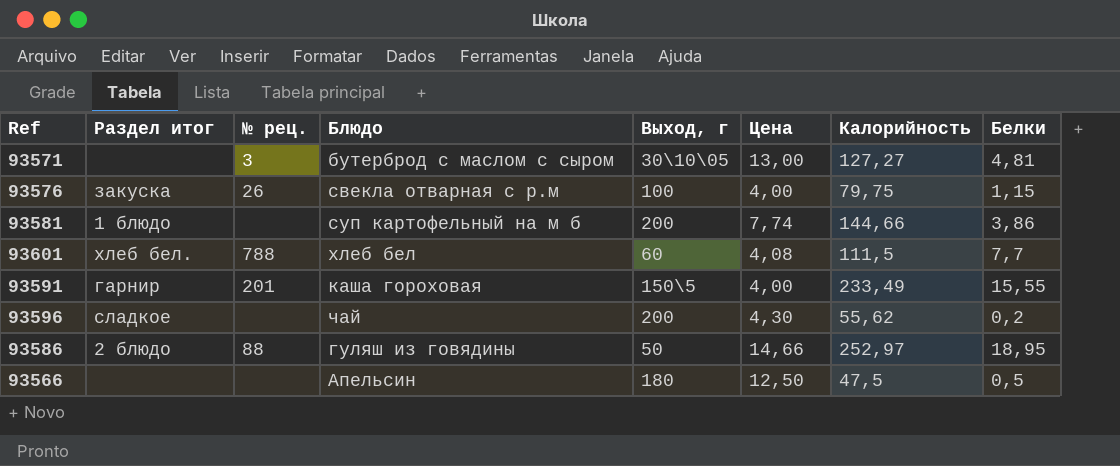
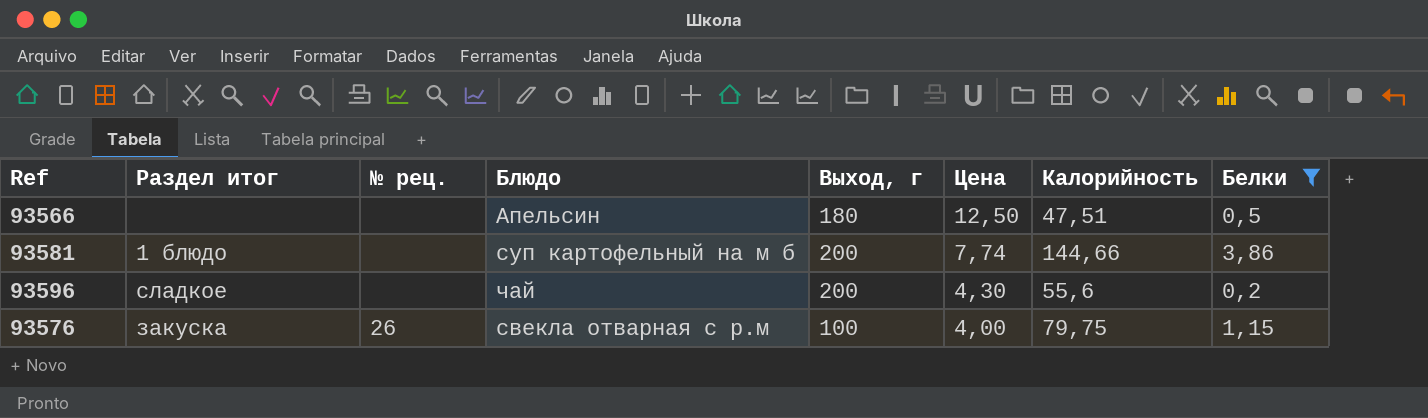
filter: none -> Белки <= 3,86
row order: none -> Цена descending
93566 | Калорийность: 47,5 -> 47,51
93596 | Калорийность: 55,62 -> 55,6

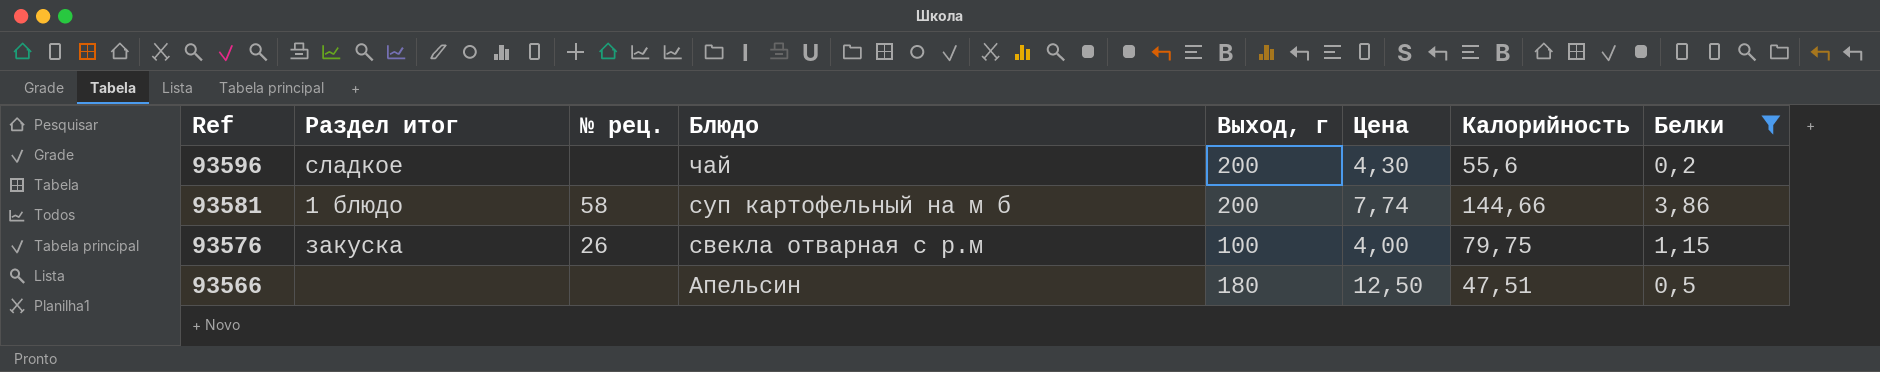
row order: Цена descending -> Ref descending
93581 | № рец.: none -> 58

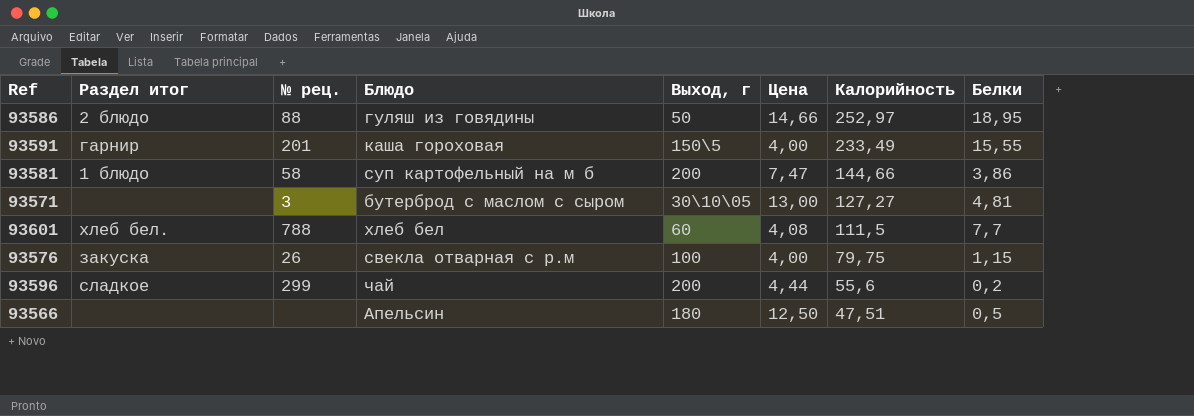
filter: Белки <= 3,86 -> none
row order: Ref descending -> Калорийность descending
93581 | Цена: 7,74 -> 7,47
93596 | № рец.: none -> 299
93596 | Цена: 4,30 -> 4,44

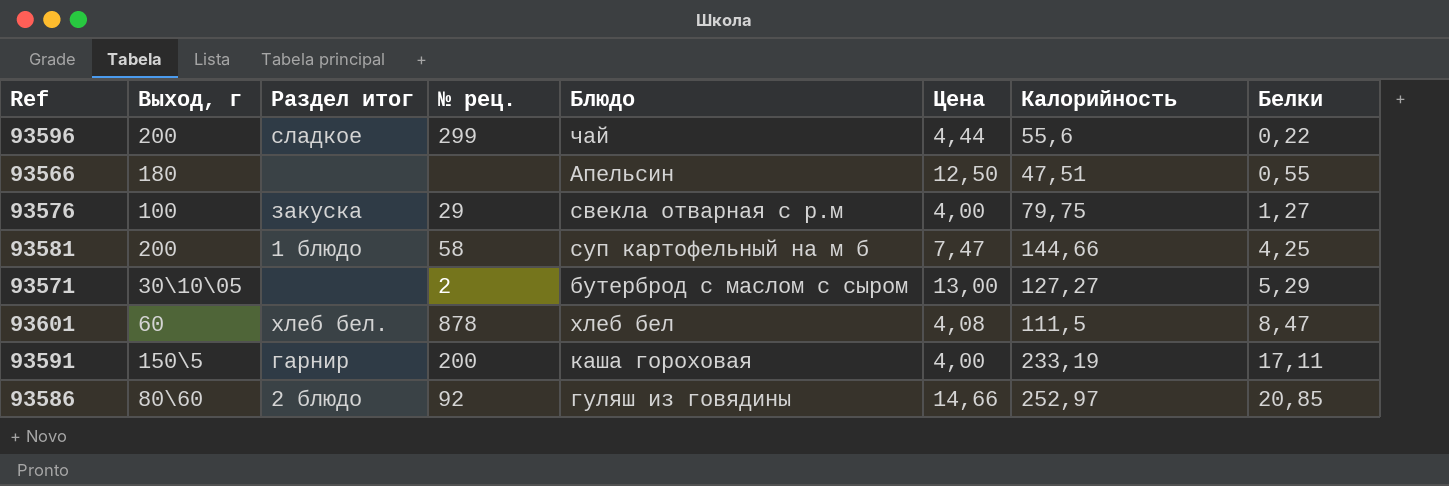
row order: Калорийность descending -> Белки ascending
column Выход, г | position: 5 -> 2
93596 | Белки: 0,2 -> 0,22
93566 | Белки: 0,5 -> 0,55
93576 | № рец.: 26 -> 29
93576 | Белки: 1,15 -> 1,27
93581 | Белки: 3,86 -> 4,25
93571 | № рец.: 3 -> 2
93571 | Белки: 4,81 -> 5,29
93601 | № рец.: 788 -> 878
93601 | Белки: 7,7 -> 8,47
93591 | № рец.: 201 -> 200
93591 | Калорийность: 233,49 -> 233,19
93591 | Белки: 15,55 -> 17,11
93586 | Выход, г: 50 -> 80\60
93586 | № рец.: 88 -> 92
93586 | Белки: 18,95 -> 20,85

